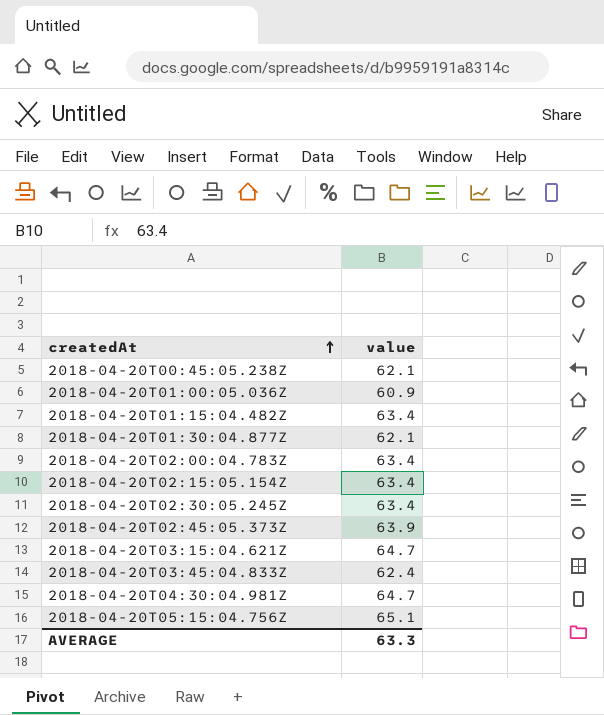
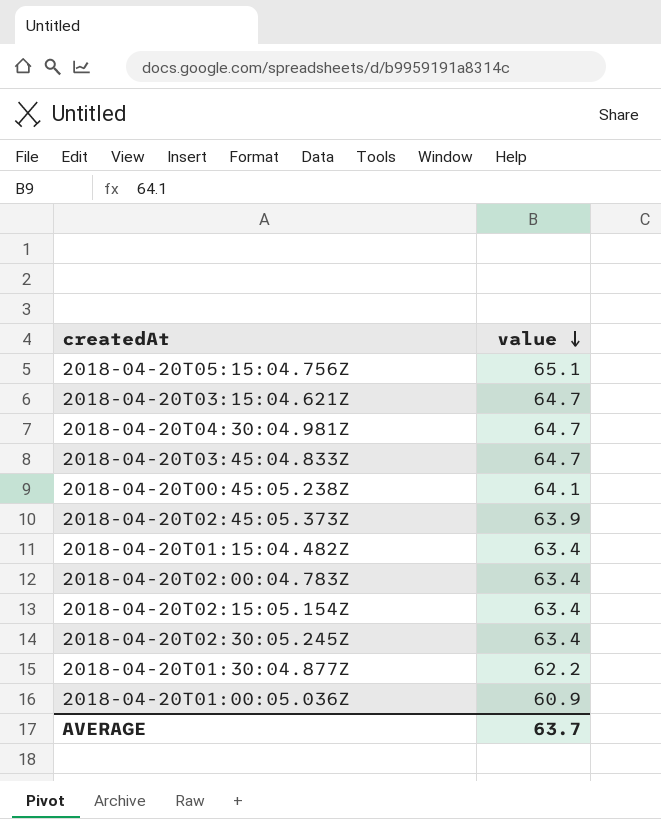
row order: createdAt ascending -> value descending
2018-04-20T03:45:04.833Z | value: 62.4 -> 64.7
2018-04-20T00:45:05.238Z | value: 62.1 -> 64.1
2018-04-20T01:30:04.877Z | value: 62.1 -> 62.2
AVERAGE | value: 63.3 -> 63.7

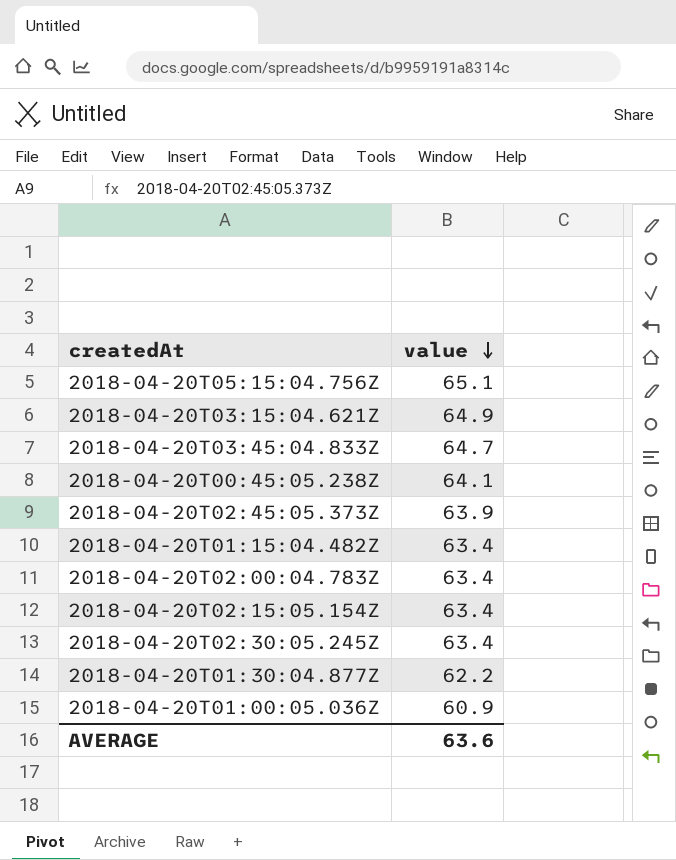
row 2018-04-20T04:30:04.981Z: 64.7 -> none
2018-04-20T03:15:04.621Z | value: 64.7 -> 64.9
AVERAGE | value: 63.7 -> 63.6

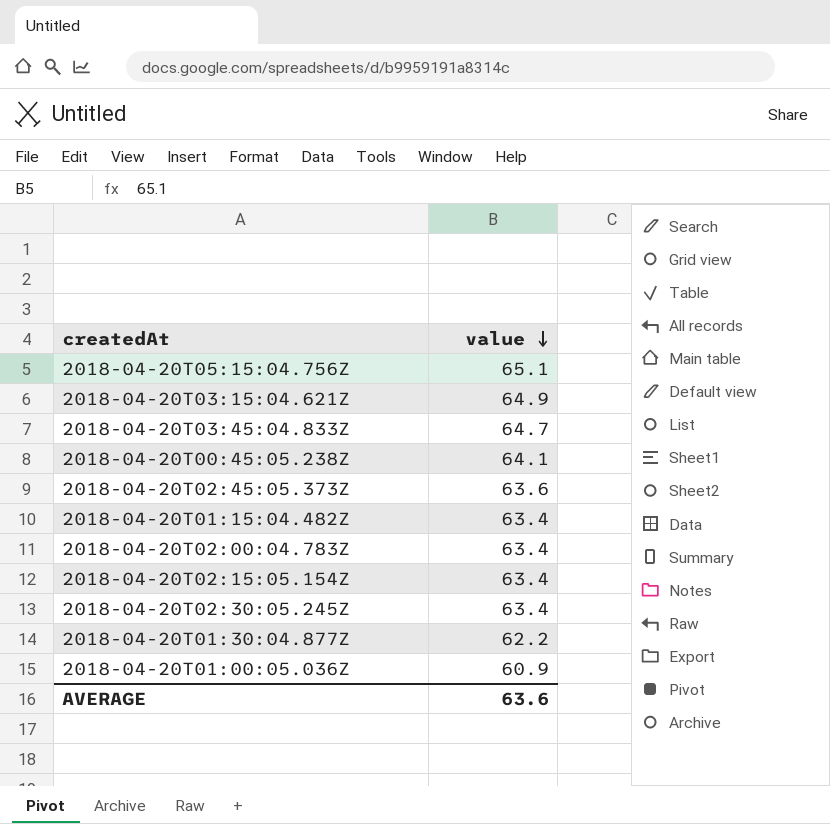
2018-04-20T02:45:05.373Z | value: 63.9 -> 63.6

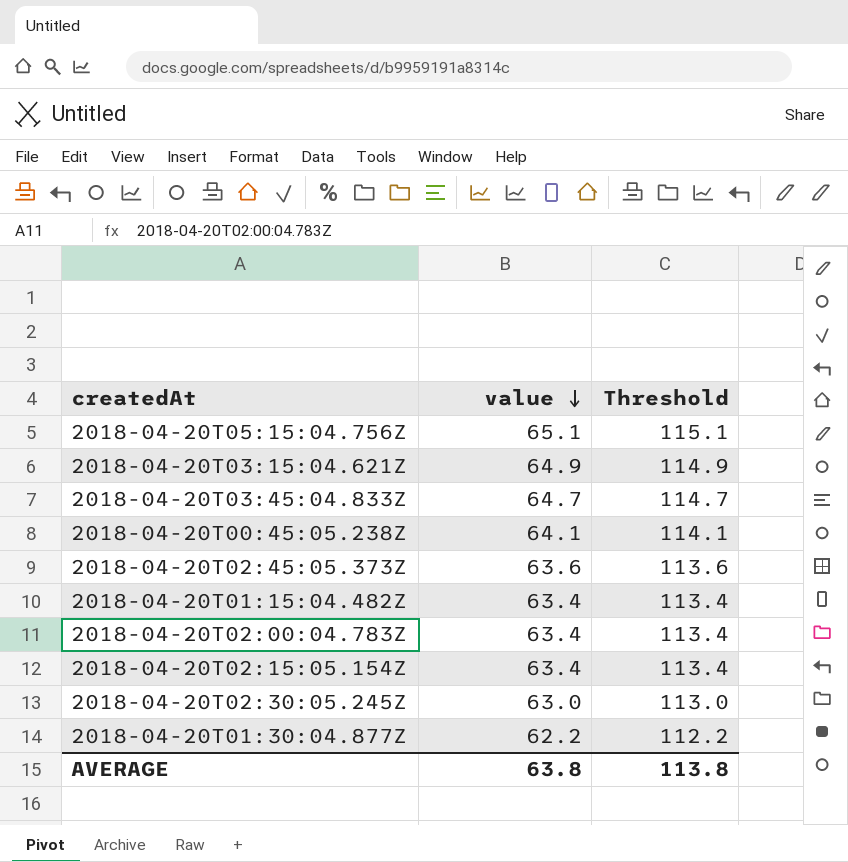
column Threshold | formula: none -> [value] + 50
row 2018-04-20T01:00:05.036Z: 60.9 -> none
2018-04-20T02:30:05.245Z | value: 63.4 -> 63.0
AVERAGE | value: 63.6 -> 63.8

